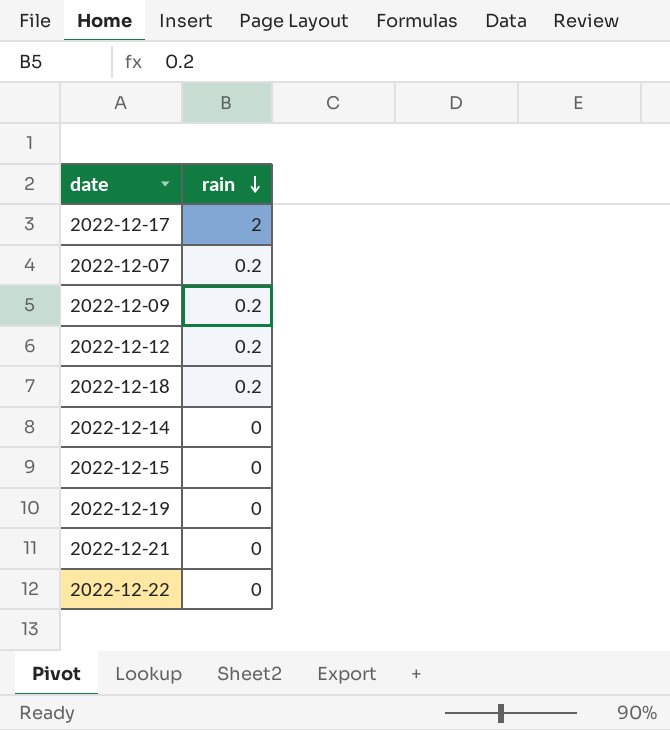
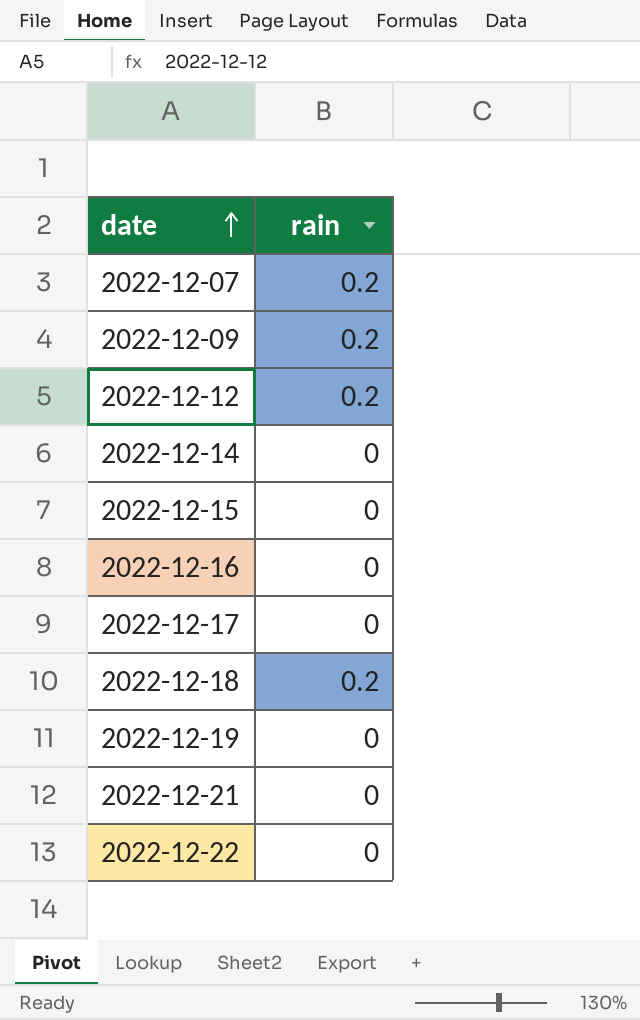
row order: rain descending -> date ascending
row 2022-12-16: none -> 0
2022-12-17 | rain: 2 -> 0

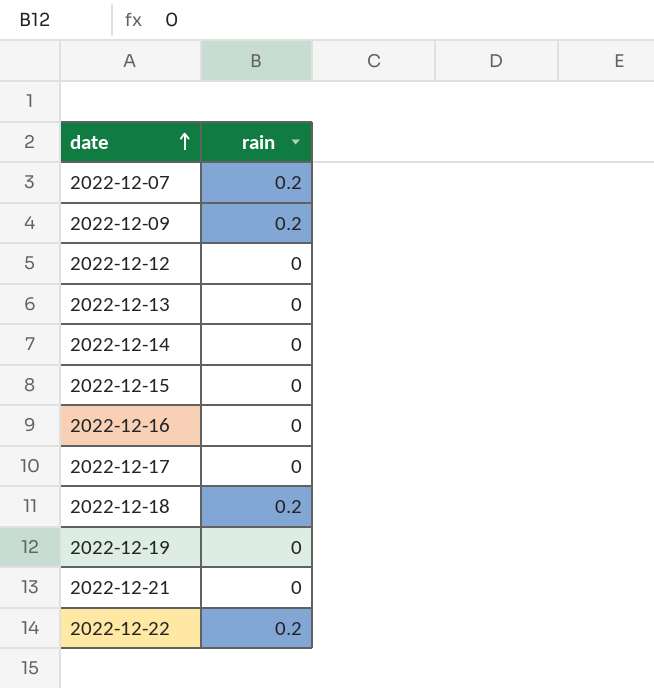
2022-12-12 | rain: 0.2 -> 0
row 2022-12-13: none -> 0
2022-12-22 | rain: 0 -> 0.2

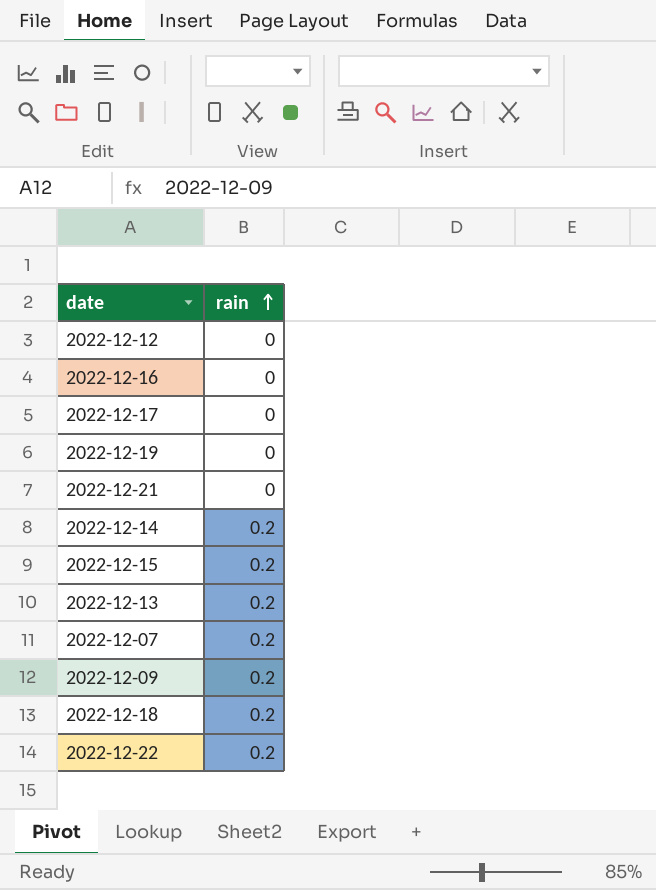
row order: date ascending -> rain ascending
2022-12-14 | rain: 0 -> 0.2
2022-12-15 | rain: 0 -> 0.2
2022-12-13 | rain: 0 -> 0.2

